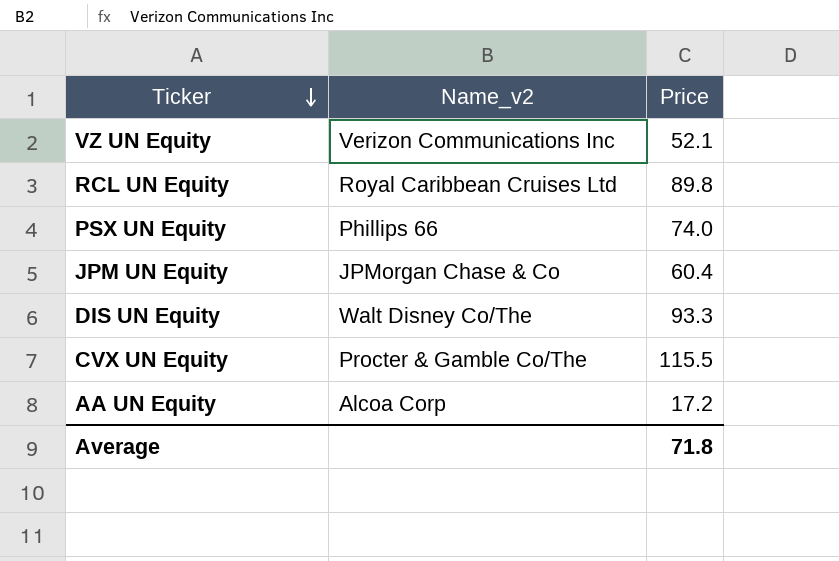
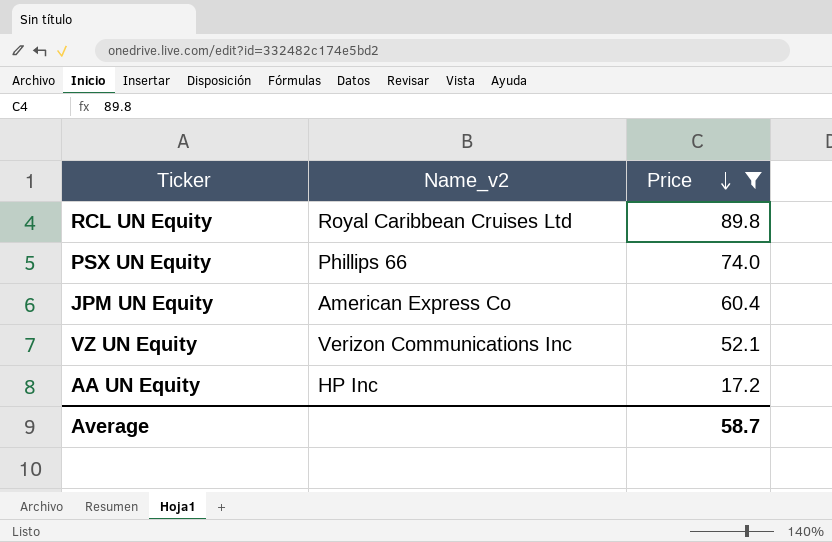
filter: none -> Price <= 89.8
row order: Ticker descending -> Price descending
JPM UN Equity | Name_v2: JPMorgan Chase & Co -> American Express Co
AA UN Equity | Name_v2: Alcoa Corp -> HP Inc
Average | Price: 71.8 -> 58.7

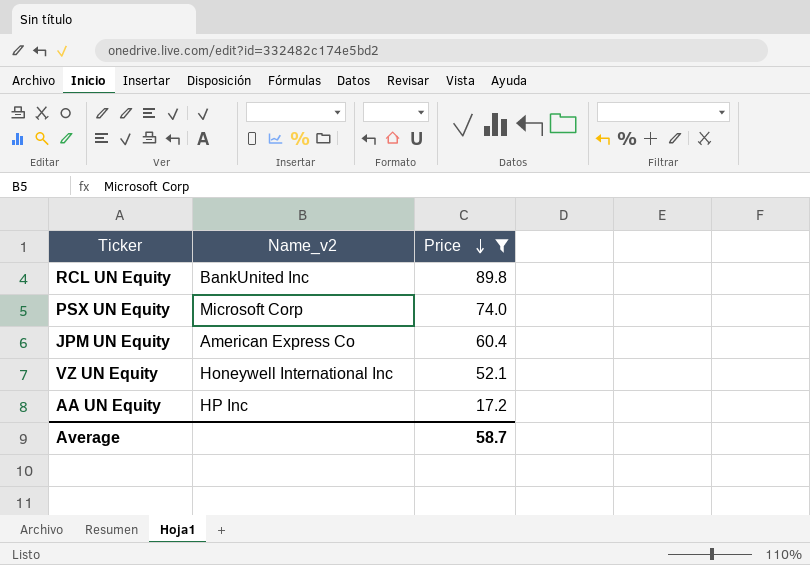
RCL UN Equity | Name_v2: Royal Caribbean Cruises Ltd -> BankUnited Inc
PSX UN Equity | Name_v2: Phillips 66 -> Microsoft Corp
VZ UN Equity | Name_v2: Verizon Communications Inc -> Honeywell International Inc

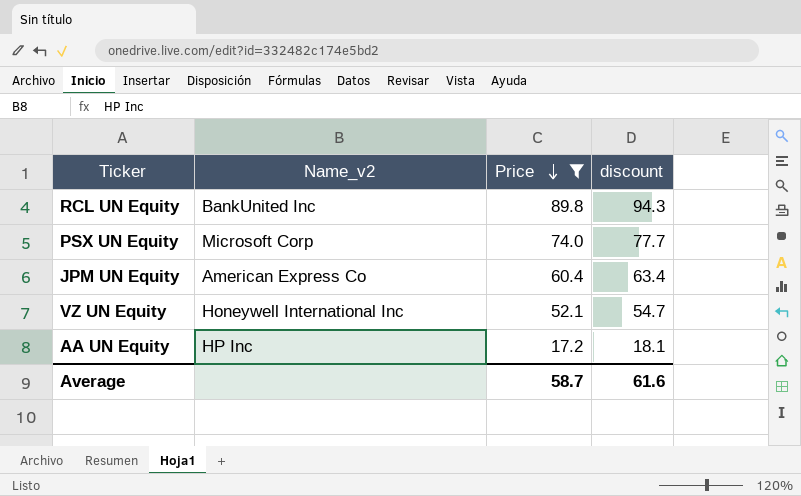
column discount | formula: none -> [Price] * 1.05

